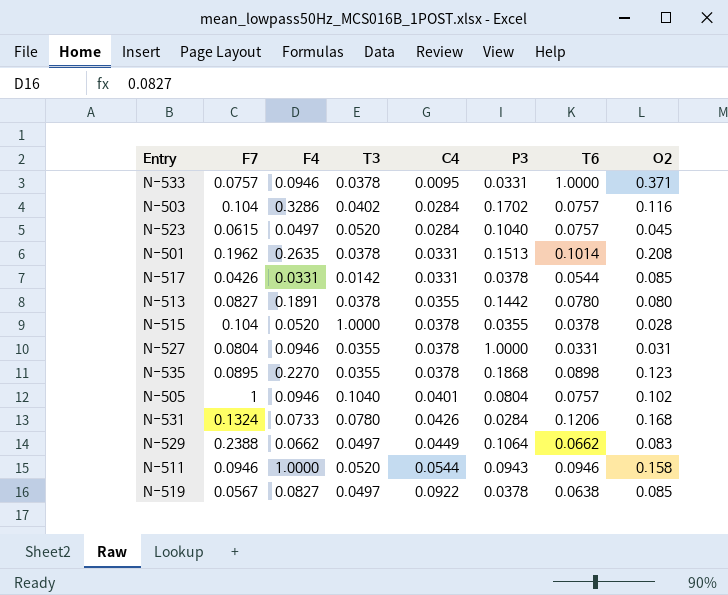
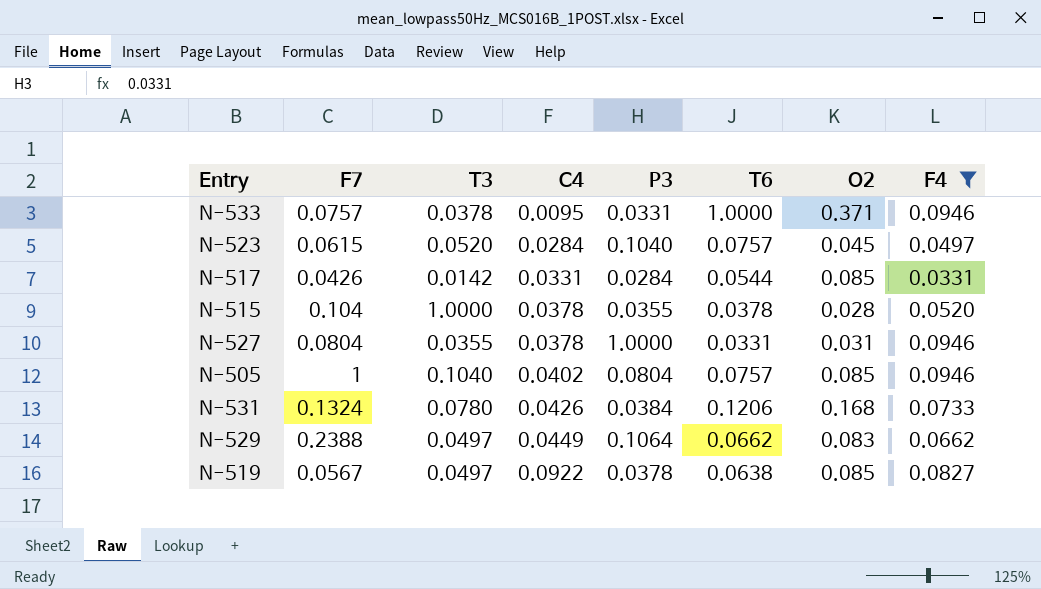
filter: none -> F4 <= 0.0946
column F4 | position: 3 -> 8
N-517 | P3: 0.0378 -> 0.0284
N-505 | C4: 0.0401 -> 0.0402
N-505 | O2: 0.102 -> 0.085
N-531 | P3: 0.0284 -> 0.0384

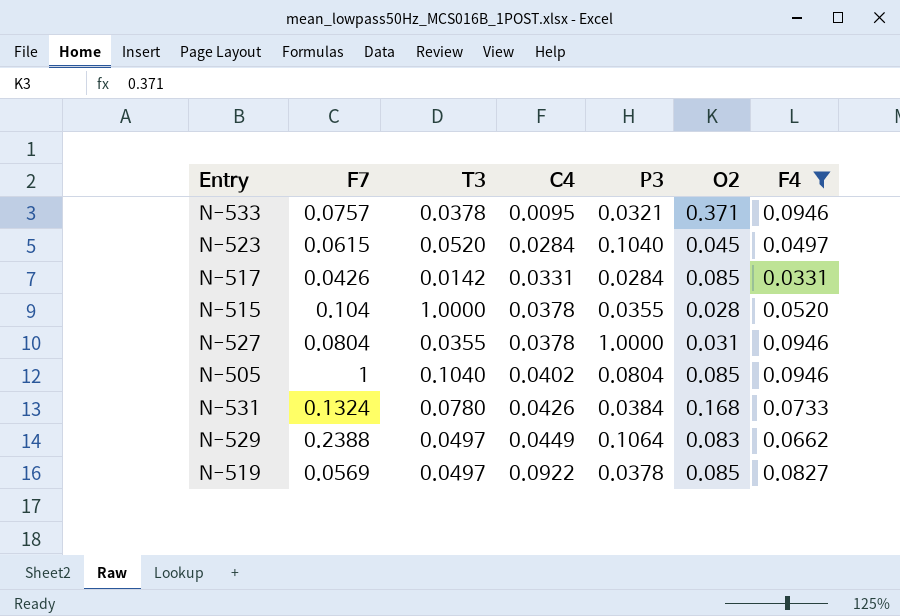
column T6 | position: 6 -> none
N-533 | P3: 0.0331 -> 0.0321
N-519 | F7: 0.0567 -> 0.0569

